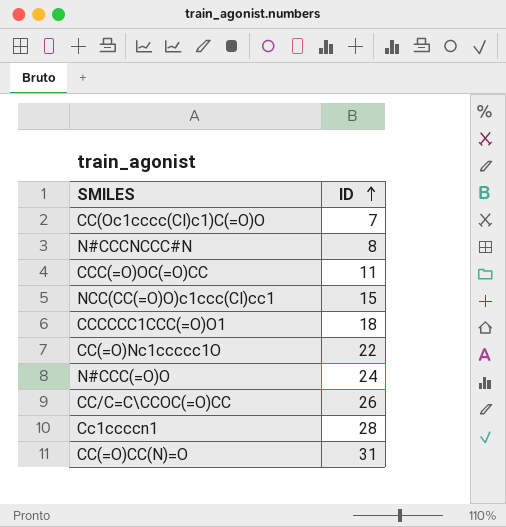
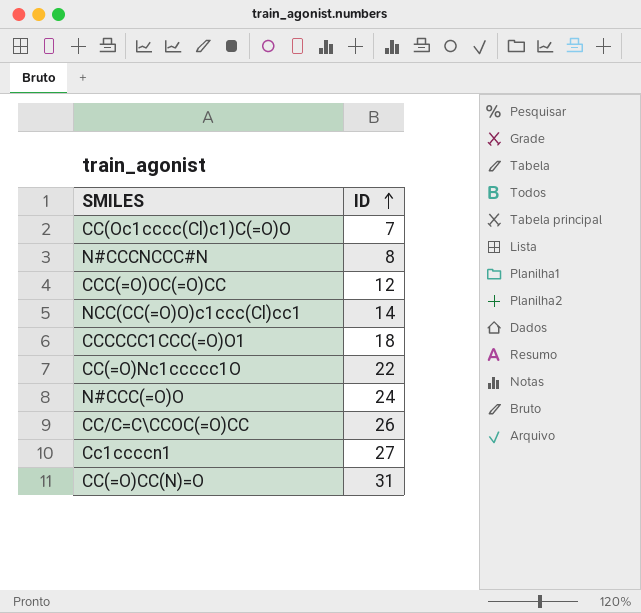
CCC(=O)OC(=O)CC | ID: 11 -> 12
NCC(CC(=O)O)c1ccc(Cl)cc1 | ID: 15 -> 14
Cc1ccccn1 | ID: 28 -> 27

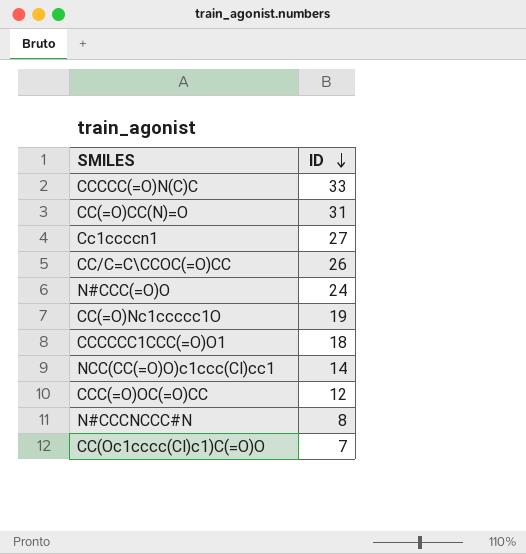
row order: ID ascending -> ID descending
row CCCCC(=O)N(C)C: none -> 33
CC(=O)Nc1ccccc1O | ID: 22 -> 19

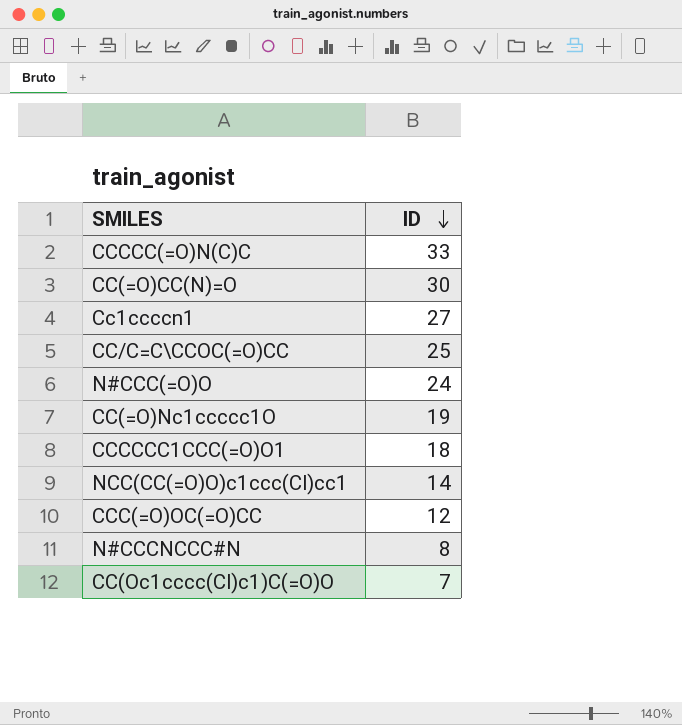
CC(=O)CC(N)=O | ID: 31 -> 30
CC/C=C\CCOC(=O)CC | ID: 26 -> 25

